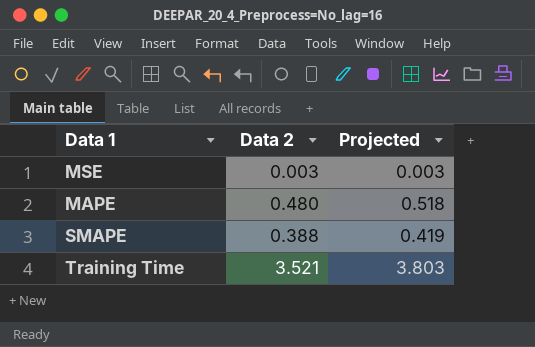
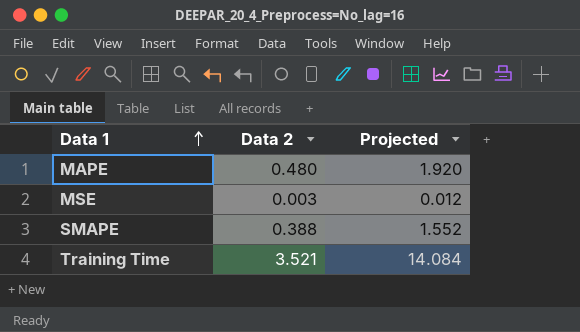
row order: none -> Data 1 ascending
column Projected | formula: [Data 2] * 1.08 -> [Data 2] * 4

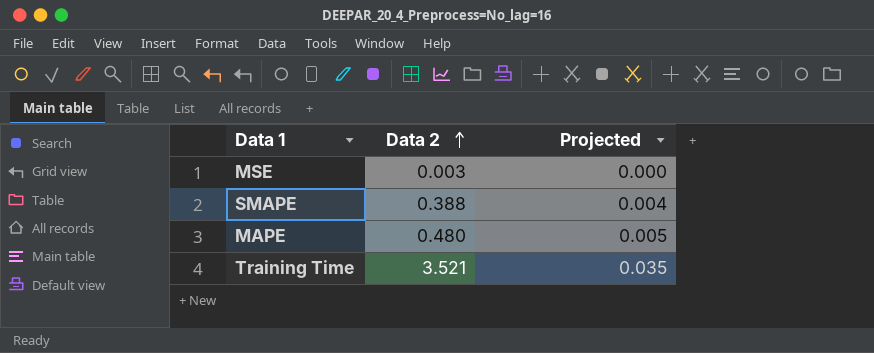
row order: Data 1 ascending -> Data 2 ascending
column Projected | formula: [Data 2] * 4 -> [Data 2] * 0.01

